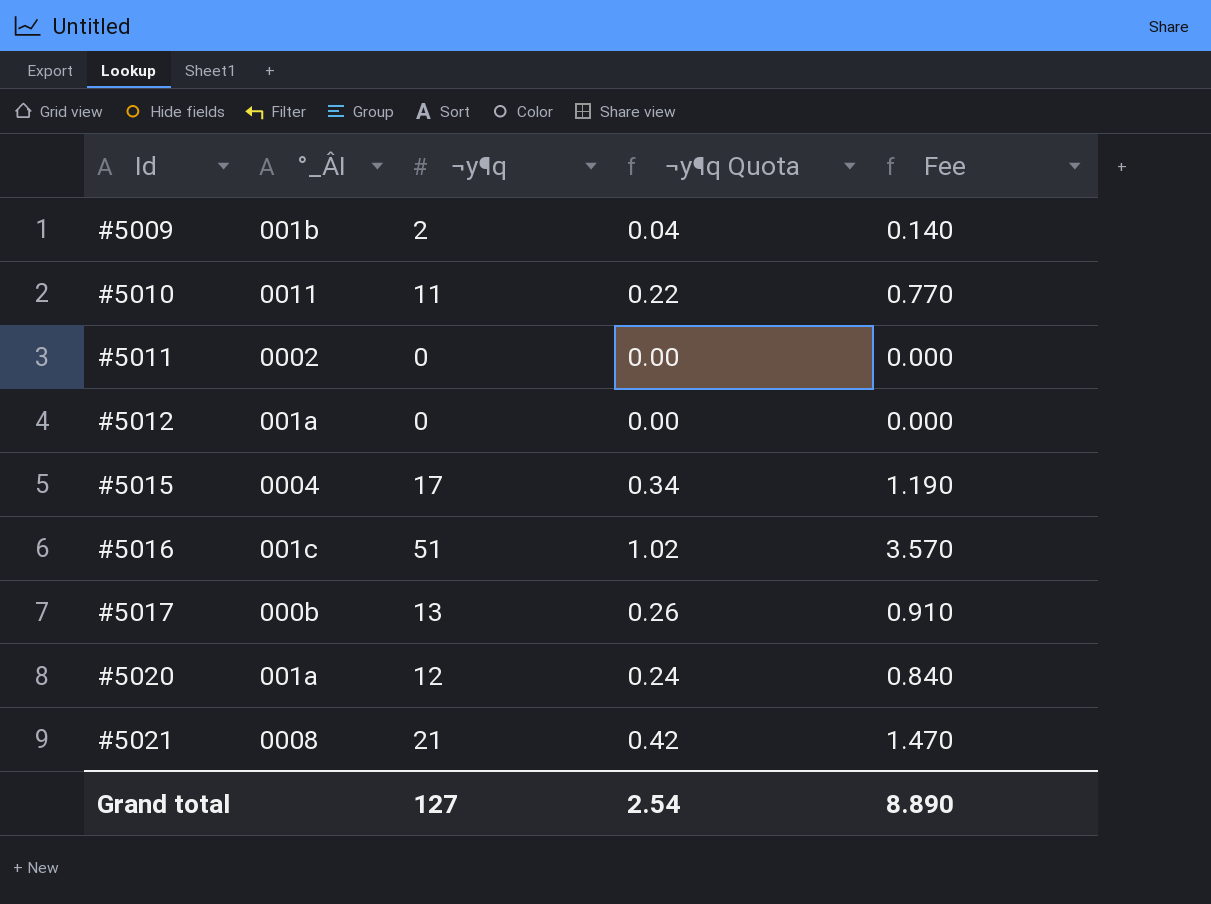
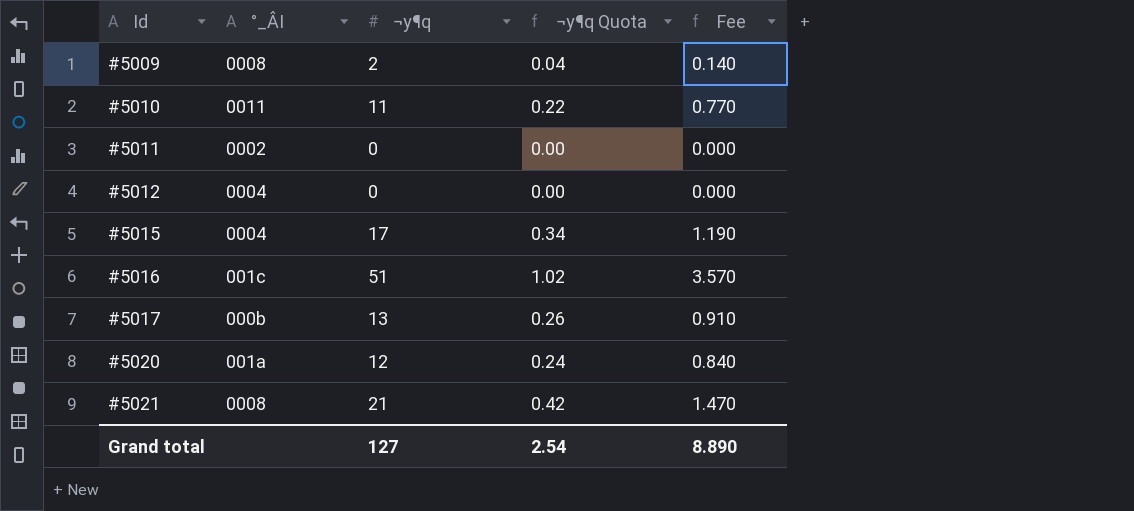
#5009 | °_ÂI: 001b -> 0008
#5012 | °_ÂI: 001a -> 0004

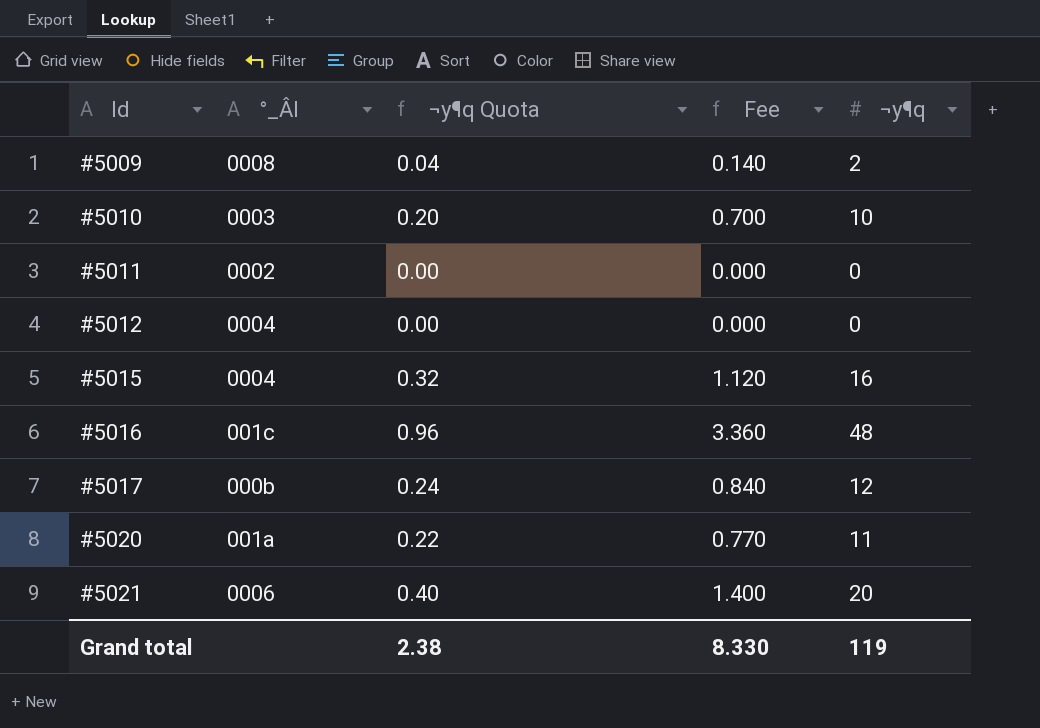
column ¬y¶q | position: 3 -> 5
#5010 | °_ÂI: 0011 -> 0003
#5010 | ¬y¶q Quota: 0.22 -> 0.20
#5010 | Fee: 0.770 -> 0.700
#5010 | ¬y¶q: 11 -> 10
#5015 | ¬y¶q Quota: 0.34 -> 0.32
#5015 | Fee: 1.190 -> 1.120
#5015 | ¬y¶q: 17 -> 16
#5016 | ¬y¶q Quota: 1.02 -> 0.96
#5016 | Fee: 3.570 -> 3.360
#5016 | ¬y¶q: 51 -> 48
#5017 | ¬y¶q Quota: 0.26 -> 0.24
#5017 | Fee: 0.910 -> 0.840
#5017 | ¬y¶q: 13 -> 12
#5020 | ¬y¶q Quota: 0.24 -> 0.22
#5020 | Fee: 0.840 -> 0.770
#5020 | ¬y¶q: 12 -> 11
#5021 | °_ÂI: 0008 -> 0006
#5021 | ¬y¶q Quota: 0.42 -> 0.40
#5021 | Fee: 1.470 -> 1.400
#5021 | ¬y¶q: 21 -> 20
Grand total | ¬y¶q Quota: 2.54 -> 2.38
Grand total | Fee: 8.890 -> 8.330
Grand total | ¬y¶q: 127 -> 119

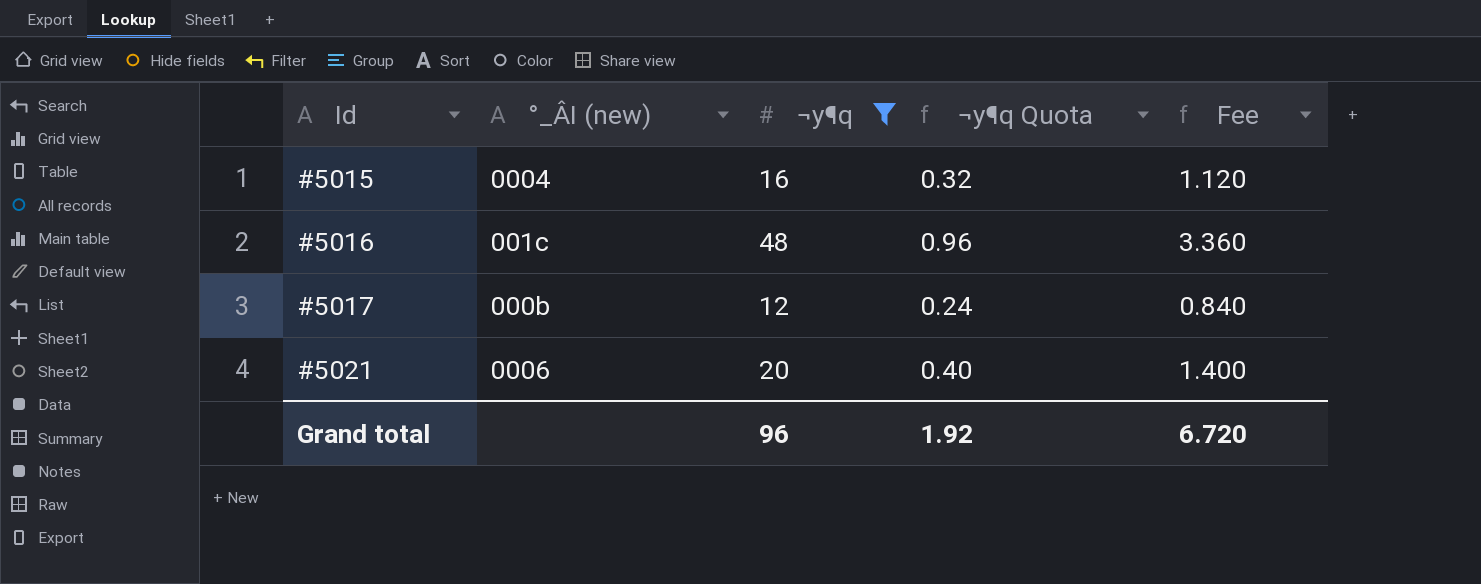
filter: none -> ¬y¶q >= 12
column name: °_ÂI -> °_ÂI (new)
column ¬y¶q | position: 5 -> 3
Grand total | ¬y¶q: 119 -> 96
Grand total | ¬y¶q Quota: 2.38 -> 1.92
Grand total | Fee: 8.330 -> 6.720

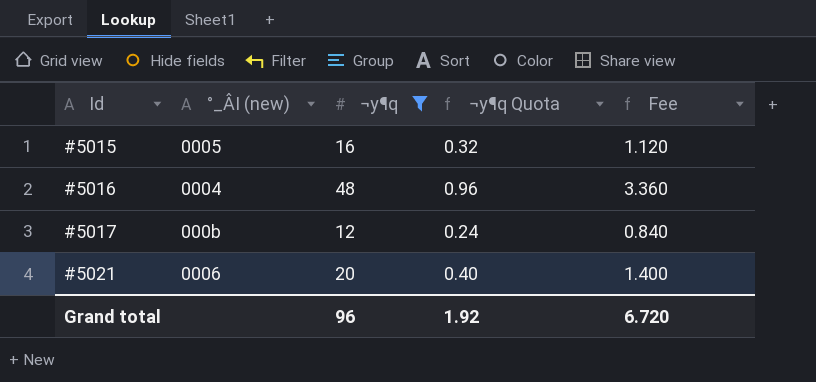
#5015 | °_ÂI (new): 0004 -> 0005
#5016 | °_ÂI (new): 001c -> 0004

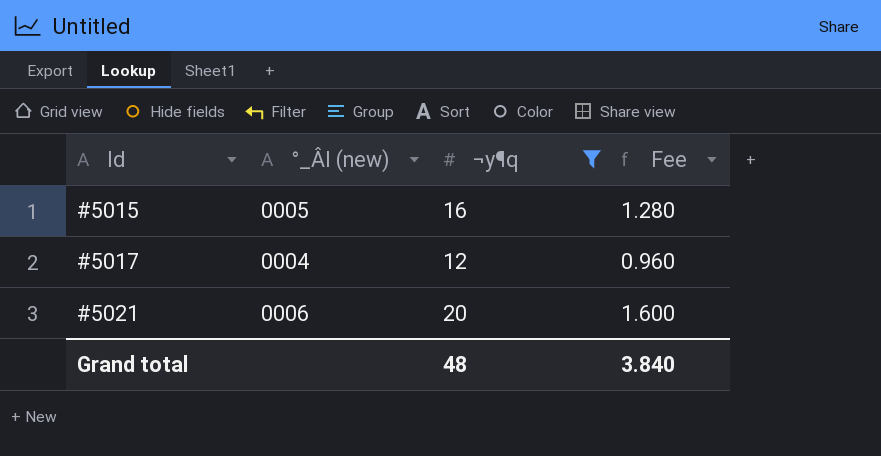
column ¬y¶q Quota | formula: [¬y¶q] * 0.02 -> none
column Fee | formula: [¬y¶q] * 0.07 -> [¬y¶q] * 0.08
row #5016: 0004 | 48 | 0.96 | 3.360 -> none
#5017 | °_ÂI (new): 000b -> 0004
Grand total | ¬y¶q: 96 -> 48
Grand total | Fee: 6.720 -> 3.840

